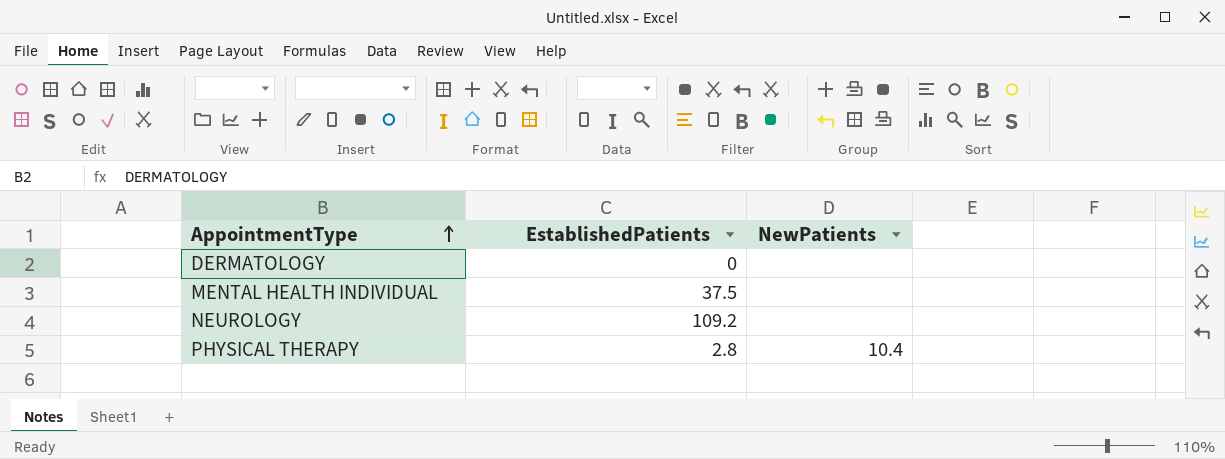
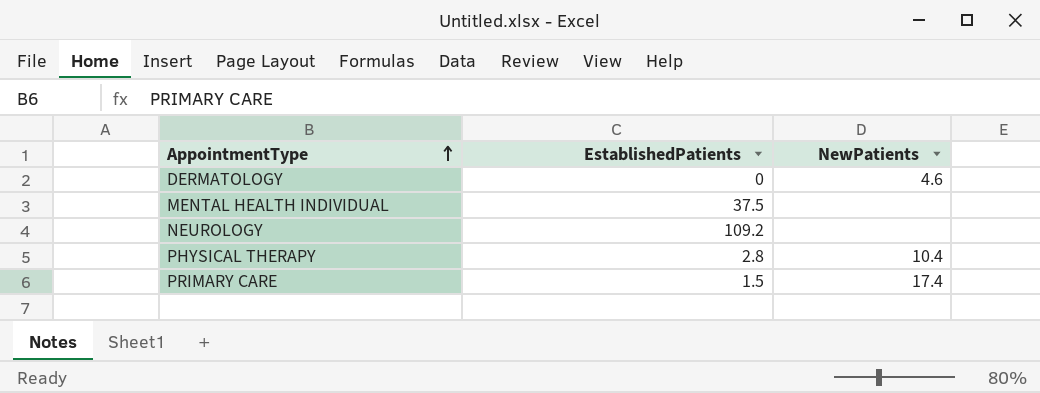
DERMATOLOGY | NewPatients: none -> 4.6
row PRIMARY CARE: none -> 1.5 | 17.4

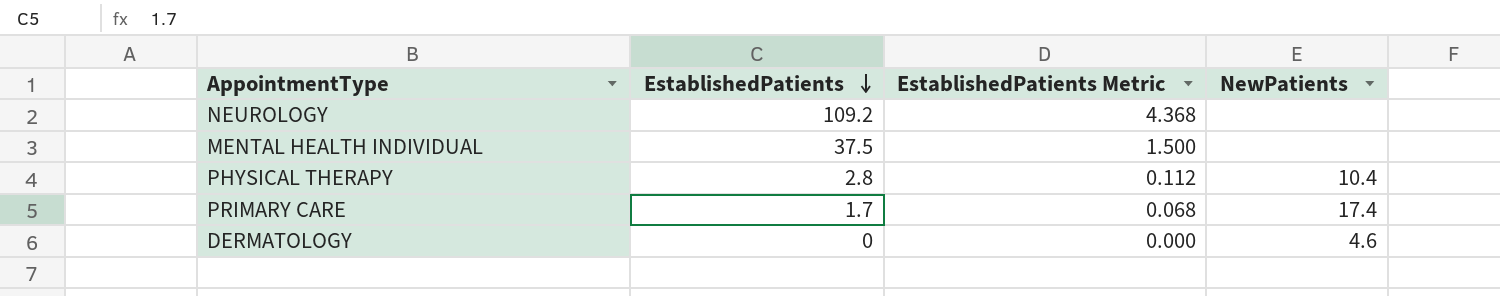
row order: AppointmentType ascending -> EstablishedPatients descending
column EstablishedPatients Metric | formula: none -> [EstablishedPatients] * 0.04
PRIMARY CARE | EstablishedPatients: 1.5 -> 1.7

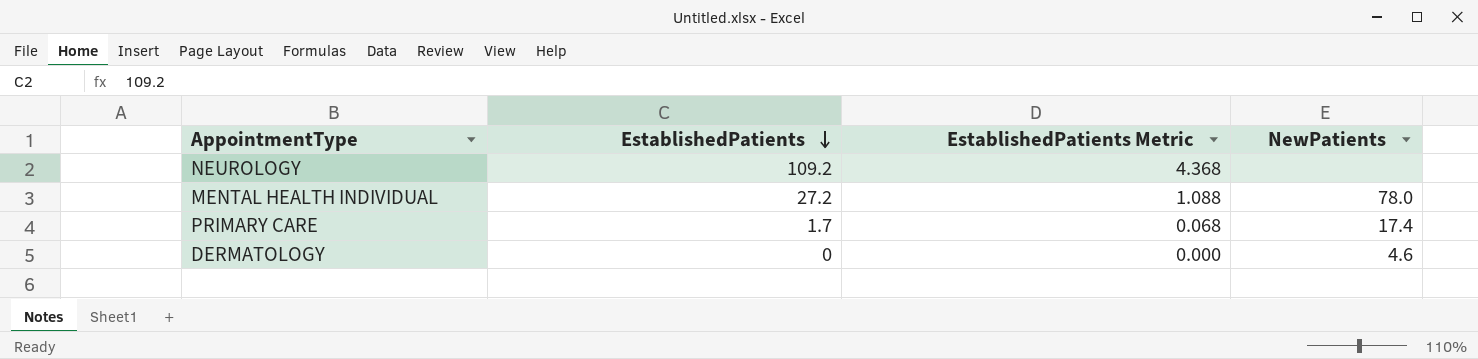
row PHYSICAL THERAPY: 2.8 | 0.112 | 10.4 -> none
MENTAL HEALTH INDIVIDUAL | EstablishedPatients: 37.5 -> 27.2
MENTAL HEALTH INDIVIDUAL | EstablishedPatients Metric: 1.500 -> 1.088
MENTAL HEALTH INDIVIDUAL | NewPatients: none -> 78.0

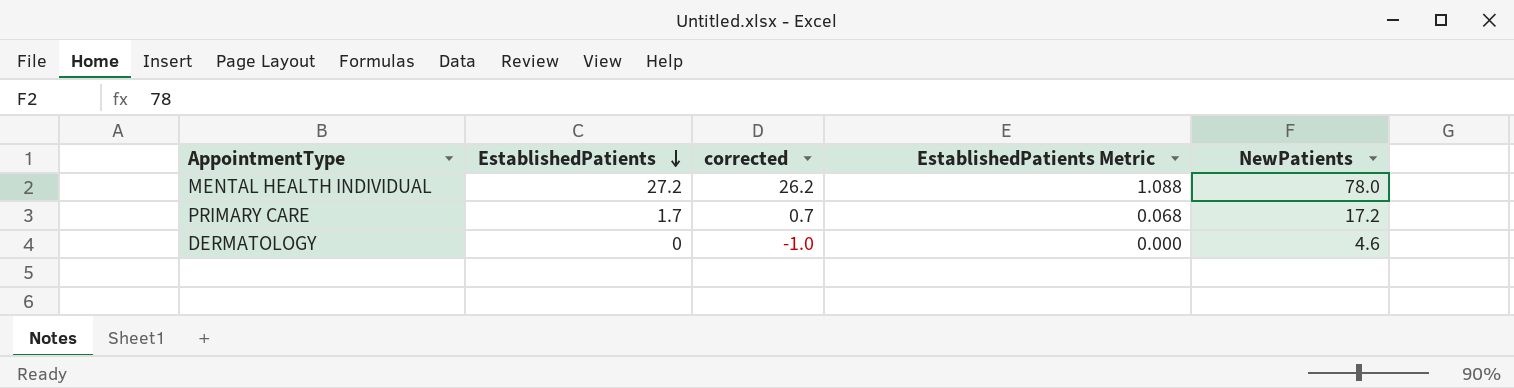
column corrected | formula: none -> [EstablishedPatients] - 1
row NEUROLOGY: 109.2 | 4.368 | none -> none
PRIMARY CARE | NewPatients: 17.4 -> 17.2

